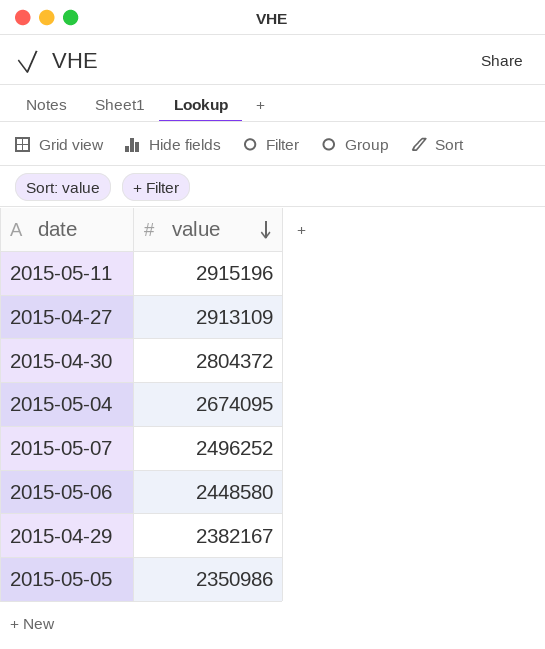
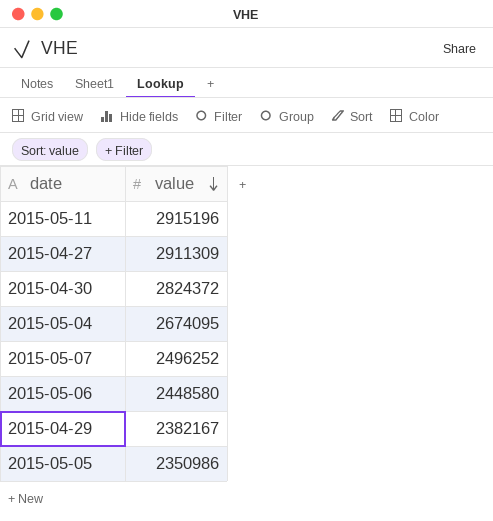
2015-04-27 | value: 2913109 -> 2911309
2015-04-30 | value: 2804372 -> 2824372

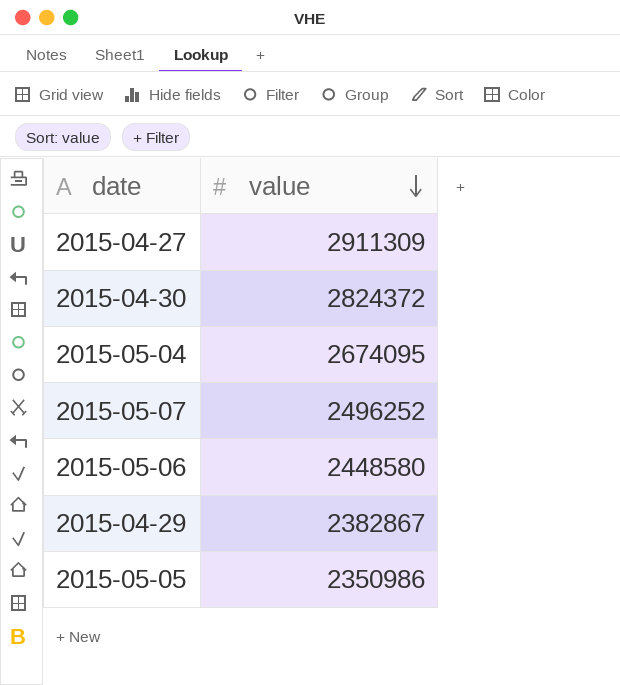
row 2015-05-11: 2915196 -> none
2015-04-29 | value: 2382167 -> 2382867

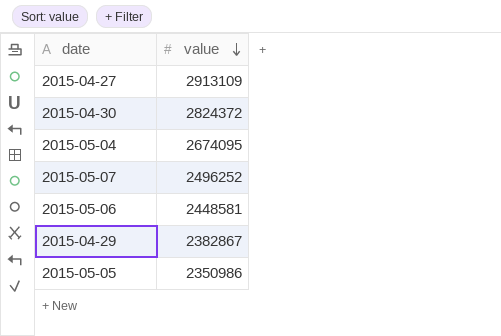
2015-04-27 | value: 2911309 -> 2913109
2015-05-06 | value: 2448580 -> 2448581

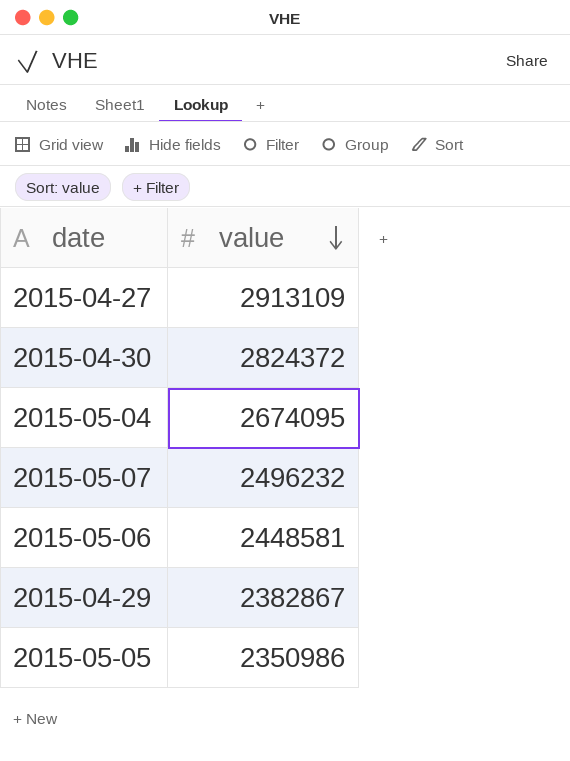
2015-05-07 | value: 2496252 -> 2496232

